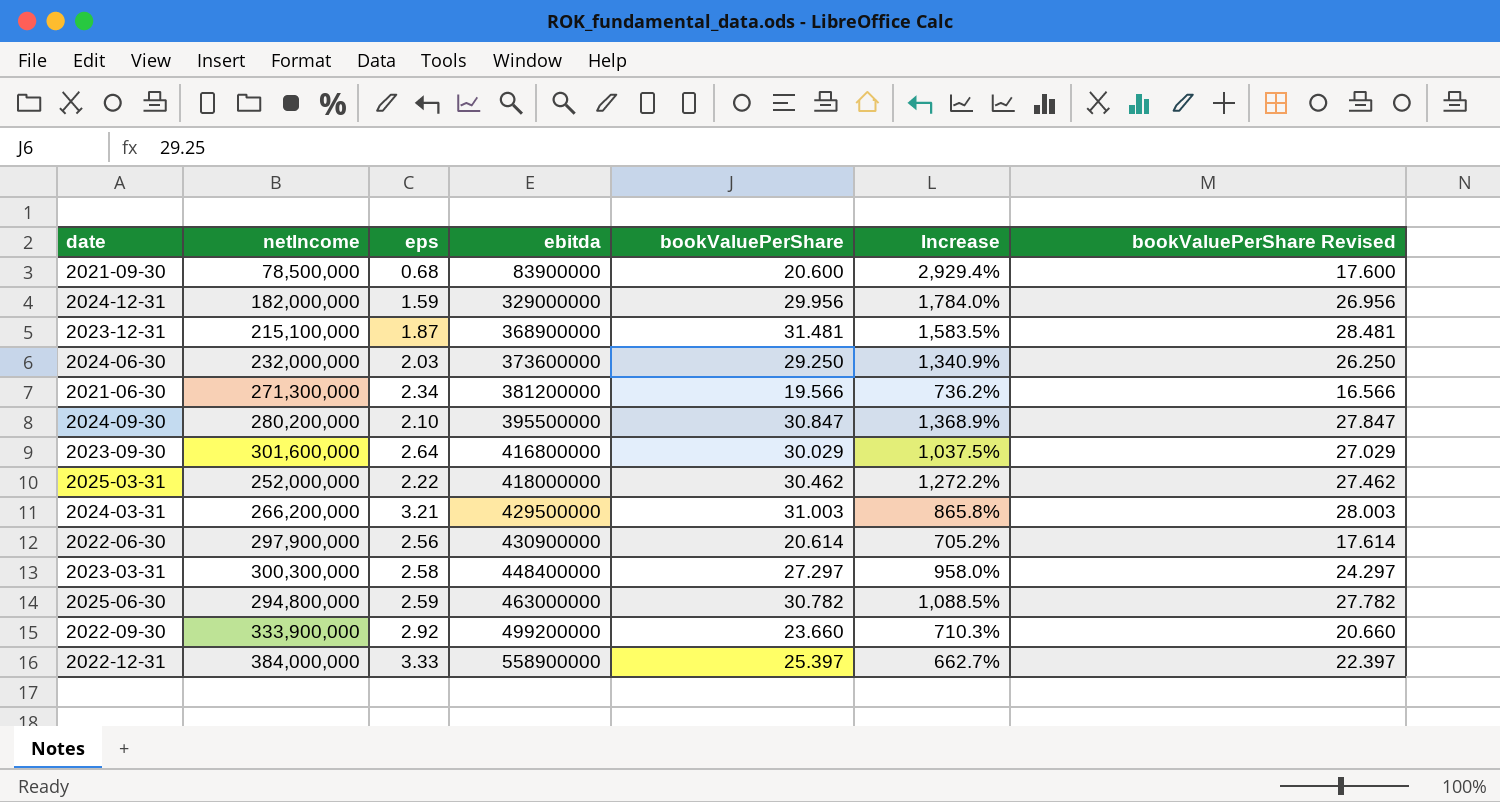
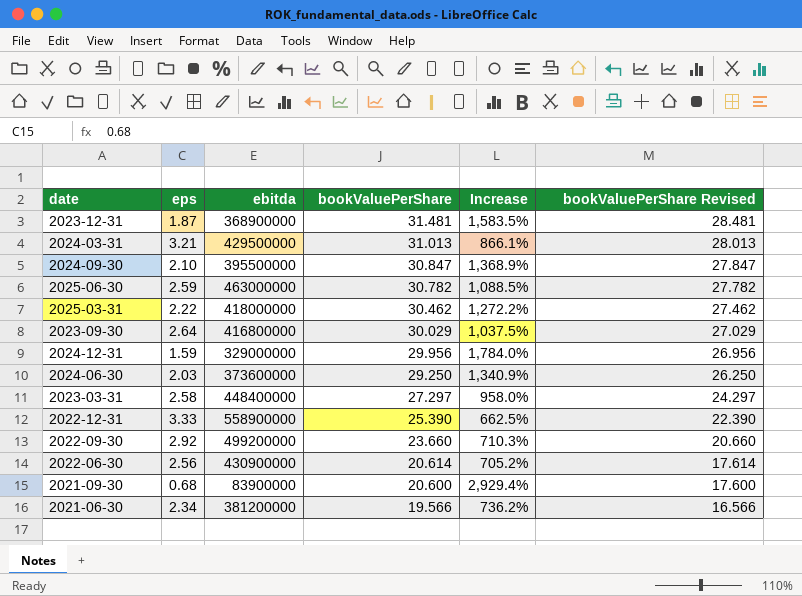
row order: ebitda ascending -> bookValuePerShare descending
column netIncome | position: 2 -> none
2024-03-31 | bookValuePerShare: 31.003 -> 31.013
2024-03-31 | Increase: 865.8% -> 866.1%
2024-03-31 | bookValuePerShare Revised: 28.003 -> 28.013
2022-12-31 | bookValuePerShare: 25.397 -> 25.390
2022-12-31 | Increase: 662.7% -> 662.5%
2022-12-31 | bookValuePerShare Revised: 22.397 -> 22.390

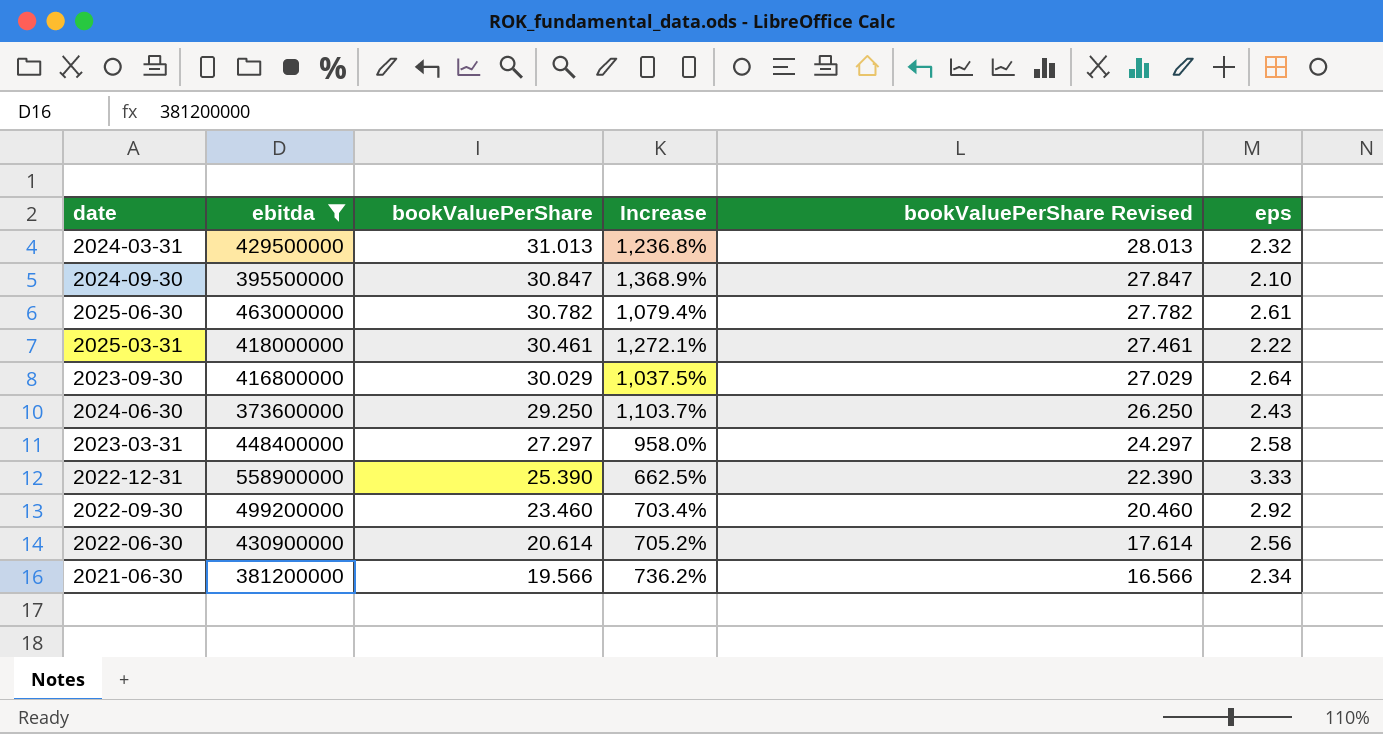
filter: none -> ebitda >= 373600000
column eps | position: 2 -> 6
2024-03-31 | Increase: 866.1% -> 1,236.8%
2024-03-31 | eps: 3.21 -> 2.32
2025-06-30 | Increase: 1,088.5% -> 1,079.4%
2025-06-30 | eps: 2.59 -> 2.61
2025-03-31 | bookValuePerShare: 30.462 -> 30.461
2025-03-31 | Increase: 1,272.2% -> 1,272.1%
2025-03-31 | bookValuePerShare Revised: 27.462 -> 27.461
2024-06-30 | Increase: 1,340.9% -> 1,103.7%
2024-06-30 | eps: 2.03 -> 2.43
2022-09-30 | bookValuePerShare: 23.660 -> 23.460
2022-09-30 | Increase: 710.3% -> 703.4%
2022-09-30 | bookValuePerShare Revised: 20.660 -> 20.460

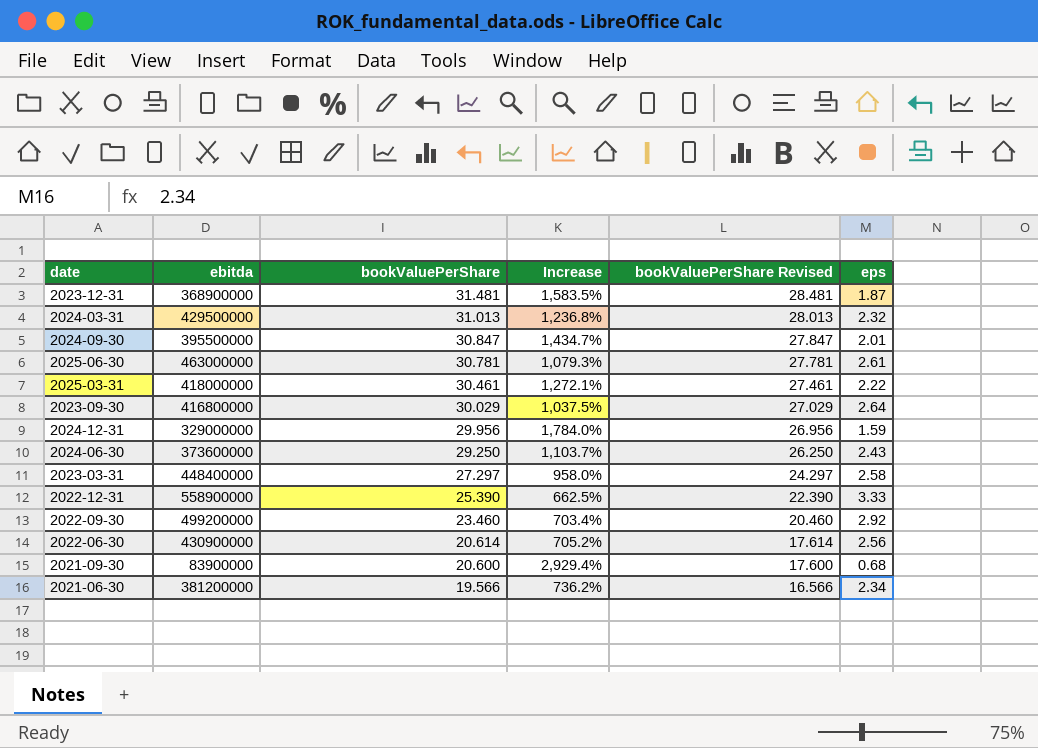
filter: ebitda >= 373600000 -> none
2024-09-30 | Increase: 1,368.9% -> 1,434.7%
2024-09-30 | eps: 2.10 -> 2.01
2025-06-30 | bookValuePerShare: 30.782 -> 30.781
2025-06-30 | Increase: 1,079.4% -> 1,079.3%
2025-06-30 | bookValuePerShare Revised: 27.782 -> 27.781

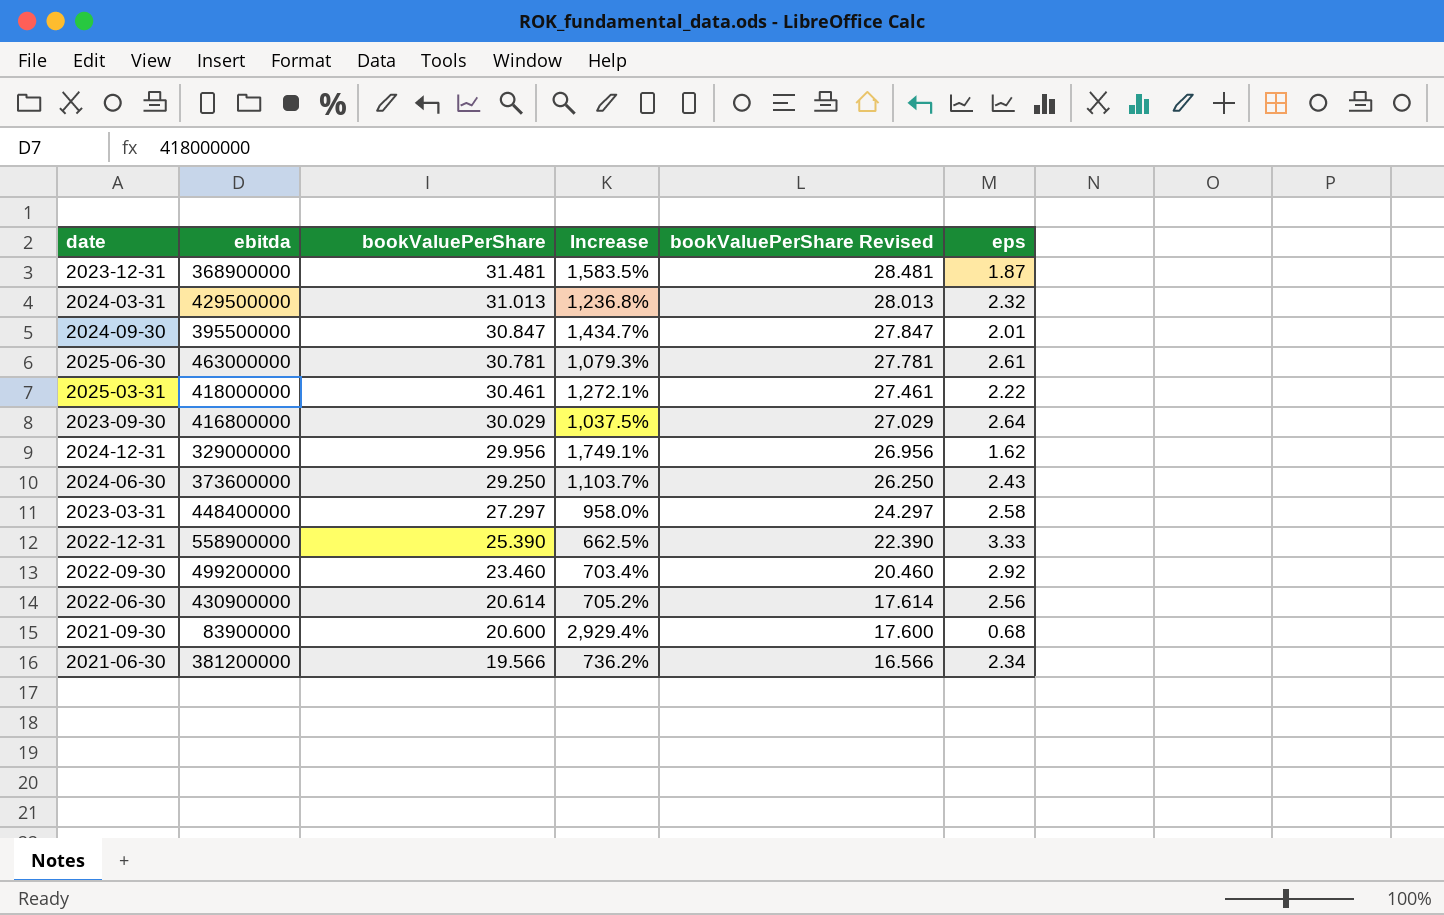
2024-12-31 | Increase: 1,784.0% -> 1,749.1%
2024-12-31 | eps: 1.59 -> 1.62

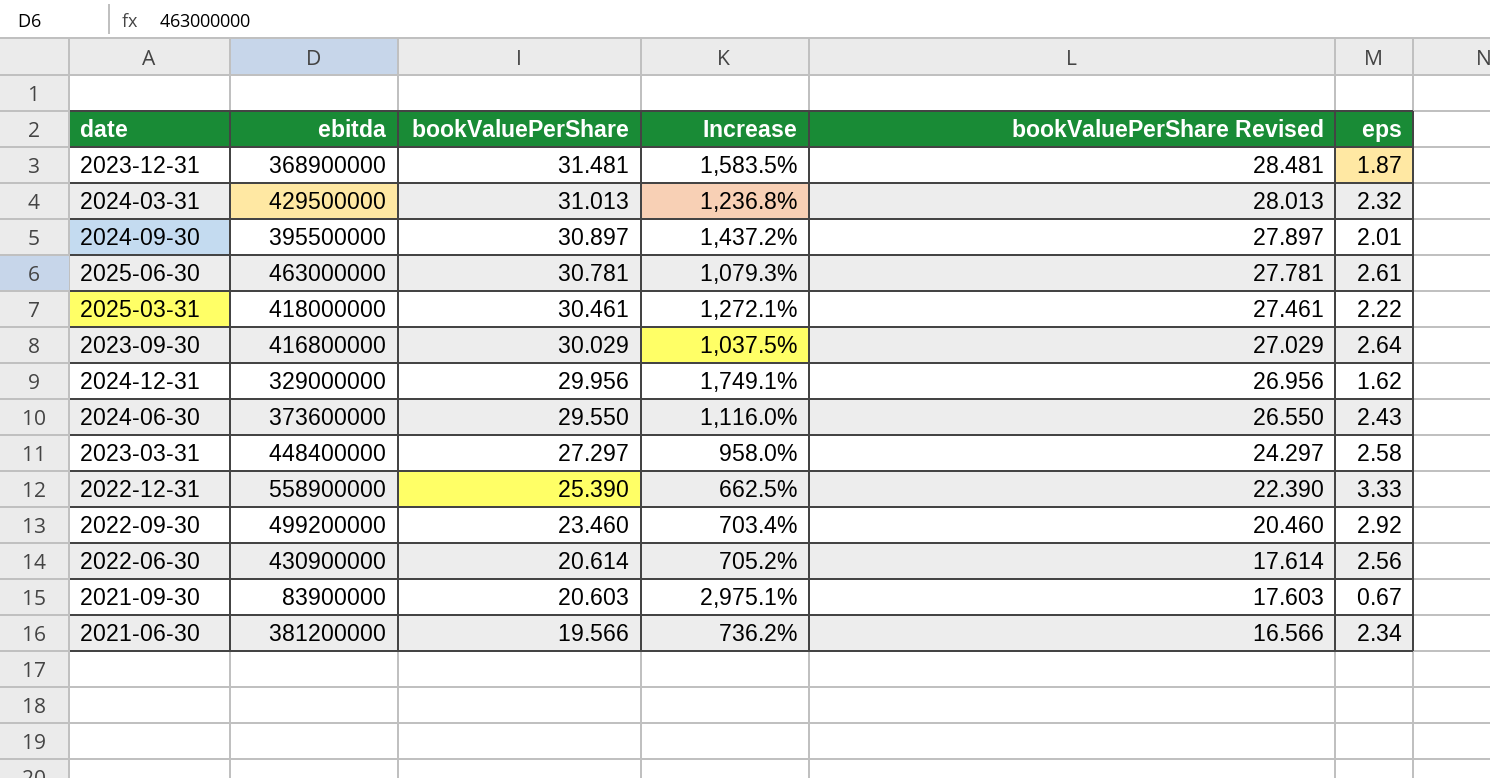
2024-09-30 | bookValuePerShare: 30.847 -> 30.897
2024-09-30 | Increase: 1,434.7% -> 1,437.2%
2024-09-30 | bookValuePerShare Revised: 27.847 -> 27.897
2024-06-30 | bookValuePerShare: 29.250 -> 29.550
2024-06-30 | Increase: 1,103.7% -> 1,116.0%
2024-06-30 | bookValuePerShare Revised: 26.250 -> 26.550
2021-09-30 | bookValuePerShare: 20.600 -> 20.603
2021-09-30 | Increase: 2,929.4% -> 2,975.1%
2021-09-30 | bookValuePerShare Revised: 17.600 -> 17.603
2021-09-30 | eps: 0.68 -> 0.67

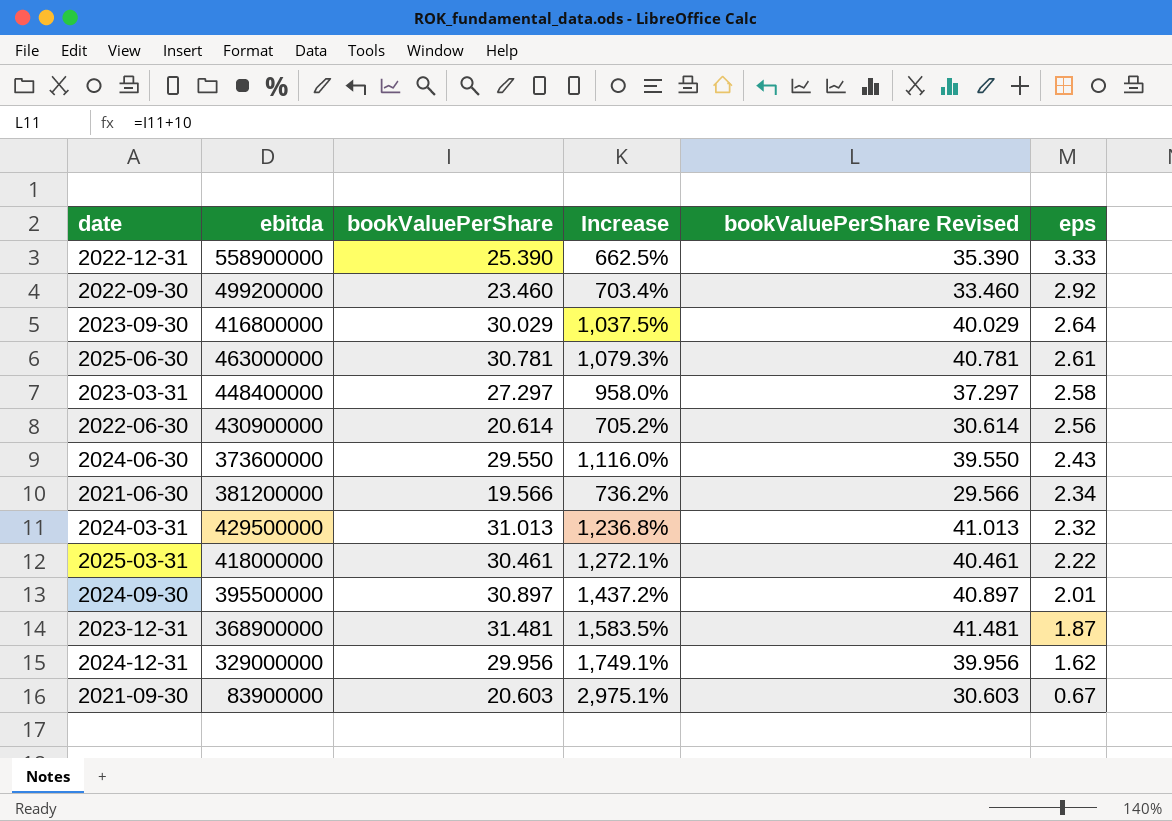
row order: bookValuePerShare descending -> eps descending
column bookValuePerShare Revised | formula: [bookValuePerShare] - 3 -> [bookValuePerShare] + 10

